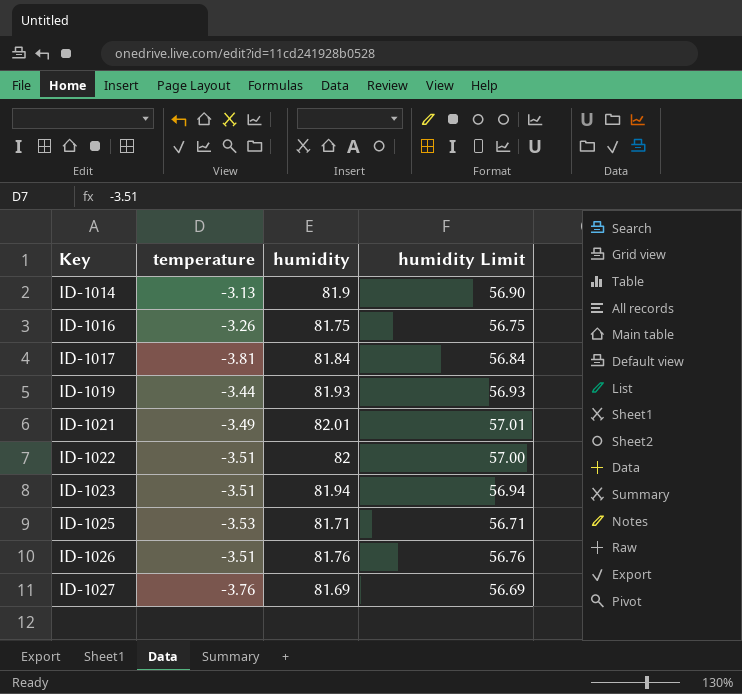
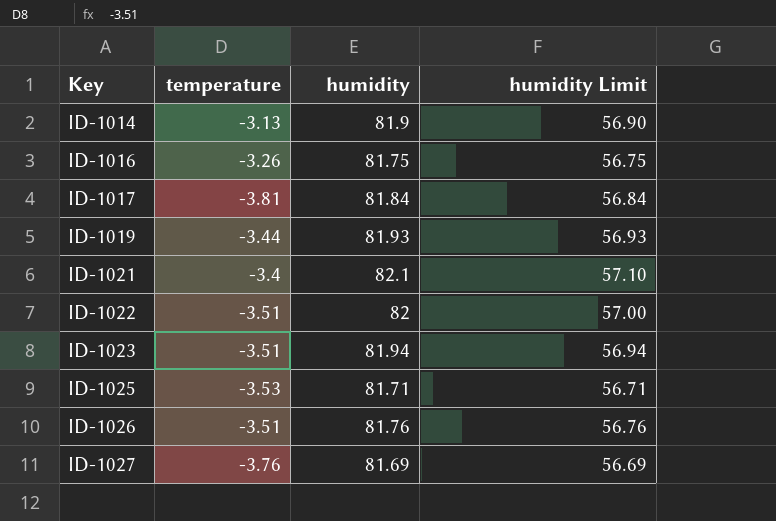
ID-1021 | temperature: -3.49 -> -3.4
ID-1021 | humidity: 82.01 -> 82.1
ID-1021 | humidity Limit: 57.01 -> 57.10

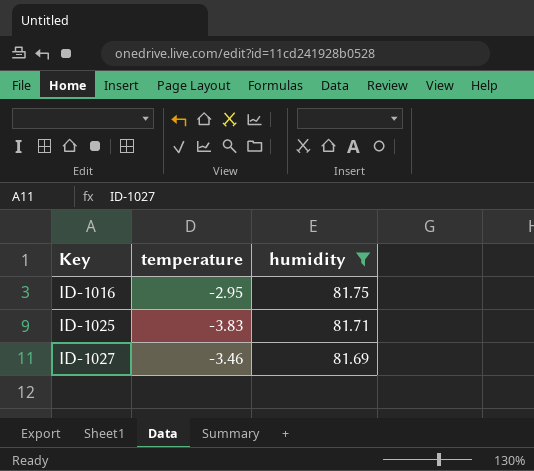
filter: none -> humidity <= 81.75
column humidity Limit | formula: [humidity] - 25 -> none
ID-1016 | temperature: -3.26 -> -2.95
ID-1025 | temperature: -3.53 -> -3.83
ID-1027 | temperature: -3.76 -> -3.46

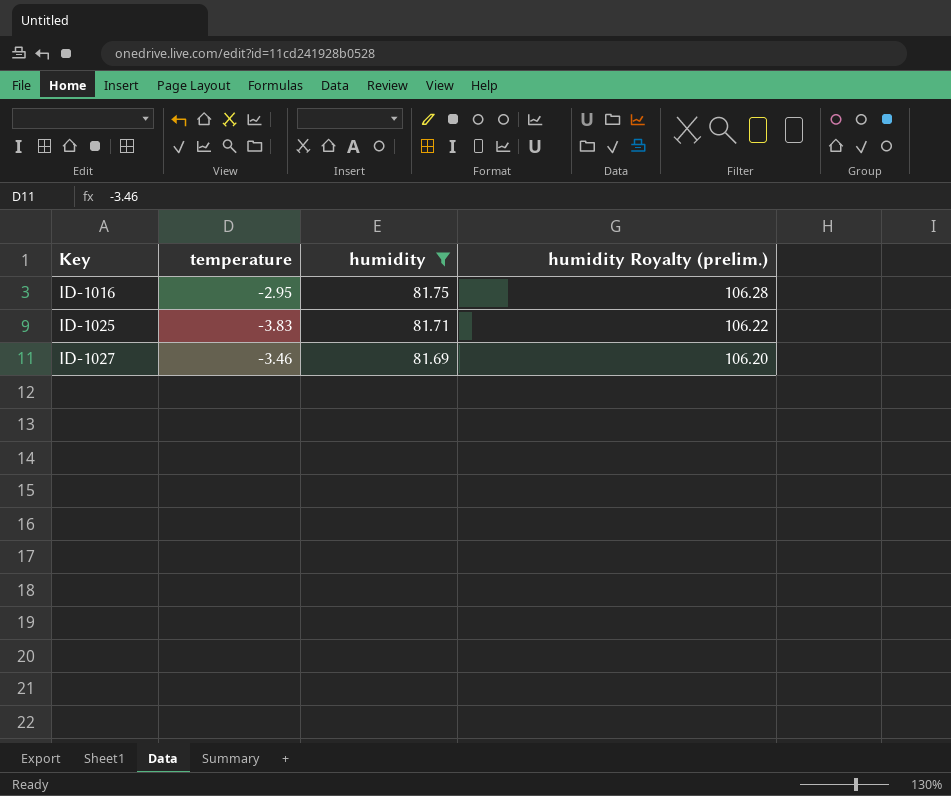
column humidity Royalty (prelim.) | formula: none -> [humidity] * 1.3

